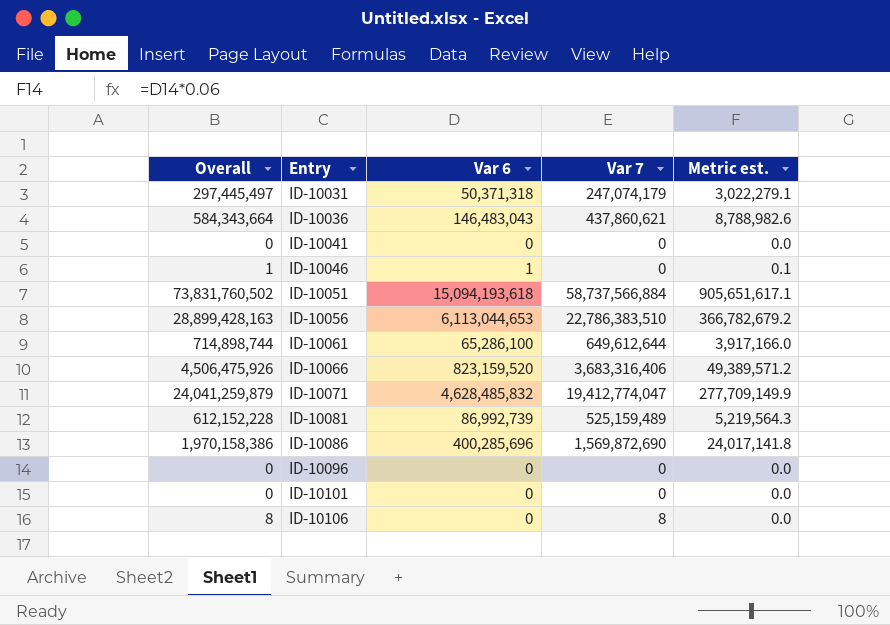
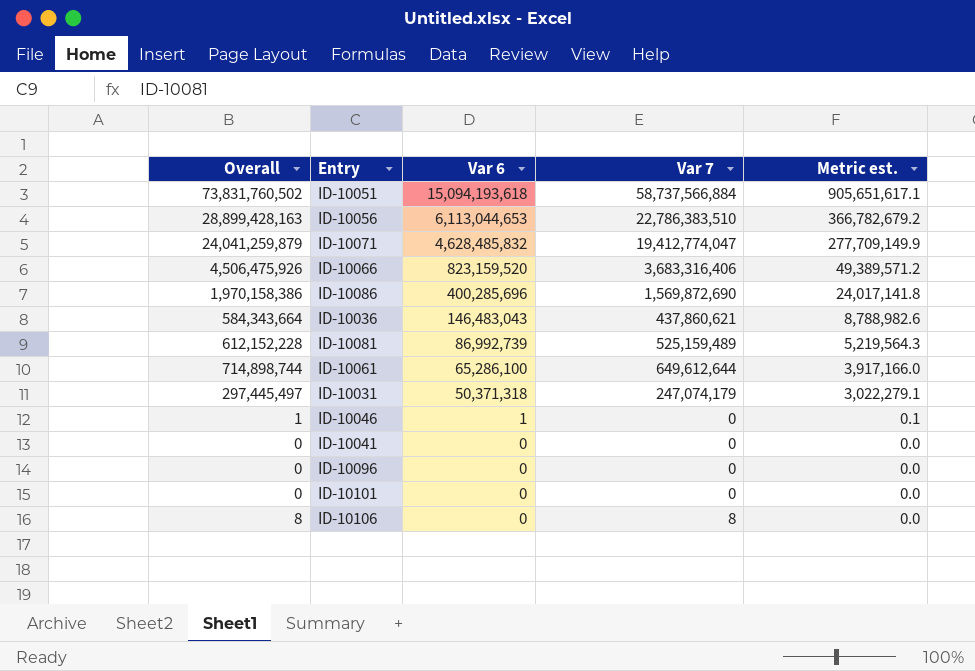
row order: Entry ascending -> Var 6 descending

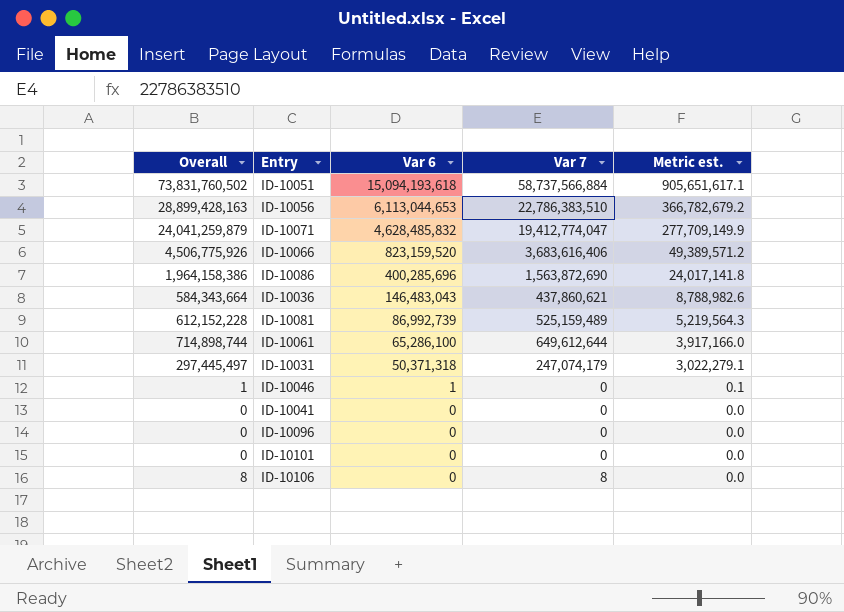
ID-10066 | Overall: 4,506,475,926 -> 4,506,775,926
ID-10066 | Var 7: 3,683,316,406 -> 3,683,616,406
ID-10086 | Overall: 1,970,158,386 -> 1,964,158,386
ID-10086 | Var 7: 1,569,872,690 -> 1,563,872,690

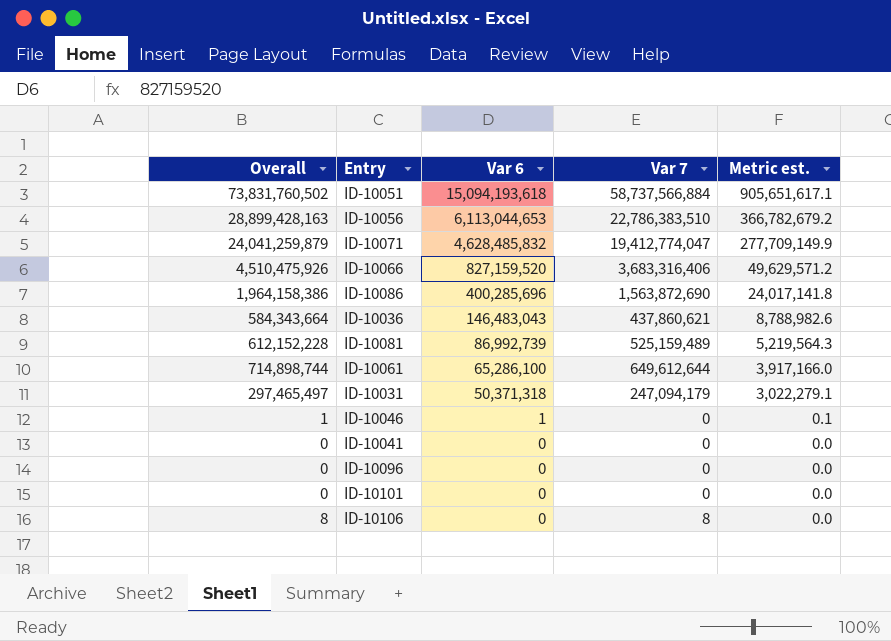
ID-10066 | Overall: 4,506,775,926 -> 4,510,475,926
ID-10066 | Var 6: 823,159,520 -> 827,159,520
ID-10066 | Var 7: 3,683,616,406 -> 3,683,316,406
ID-10066 | Metric est.: 49,389,571.2 -> 49,629,571.2
ID-10031 | Overall: 297,445,497 -> 297,465,497
ID-10031 | Var 7: 247,074,179 -> 247,094,179

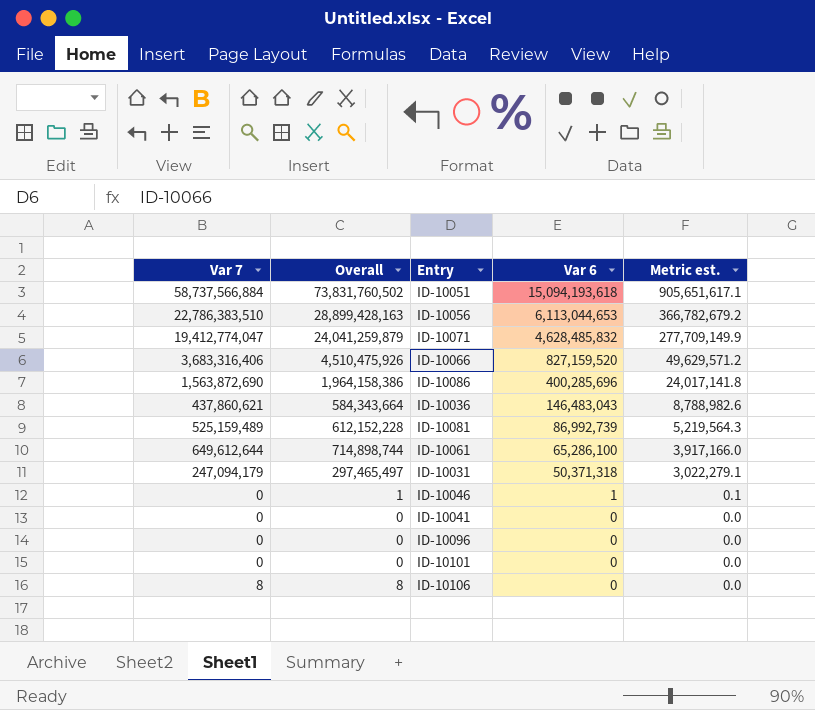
column Var 7 | position: 4 -> 1

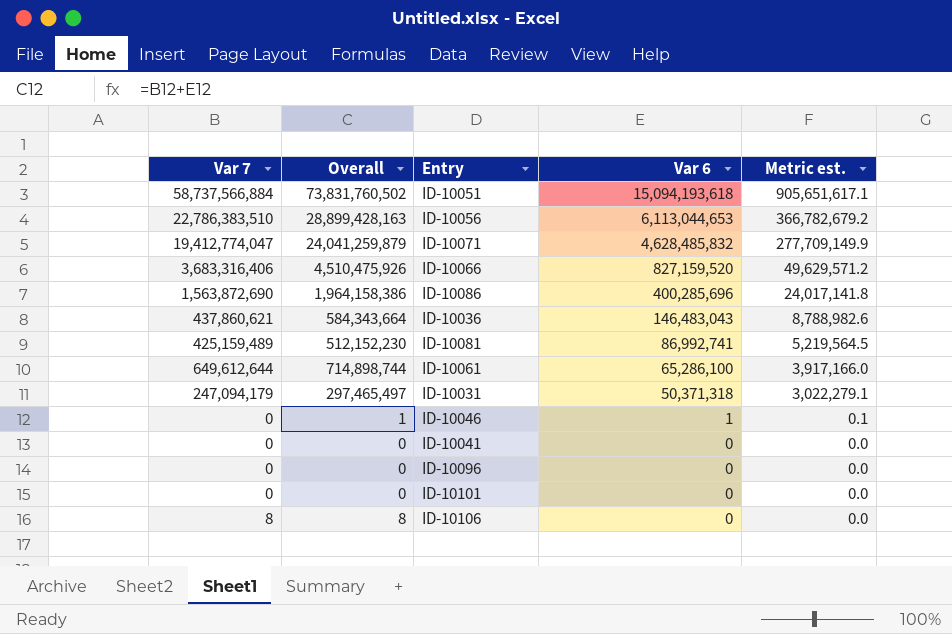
ID-10081 | Var 7: 525,159,489 -> 425,159,489
ID-10081 | Overall: 612,152,228 -> 512,152,230
ID-10081 | Var 6: 86,992,739 -> 86,992,741
ID-10081 | Metric est.: 5,219,564.3 -> 5,219,564.5

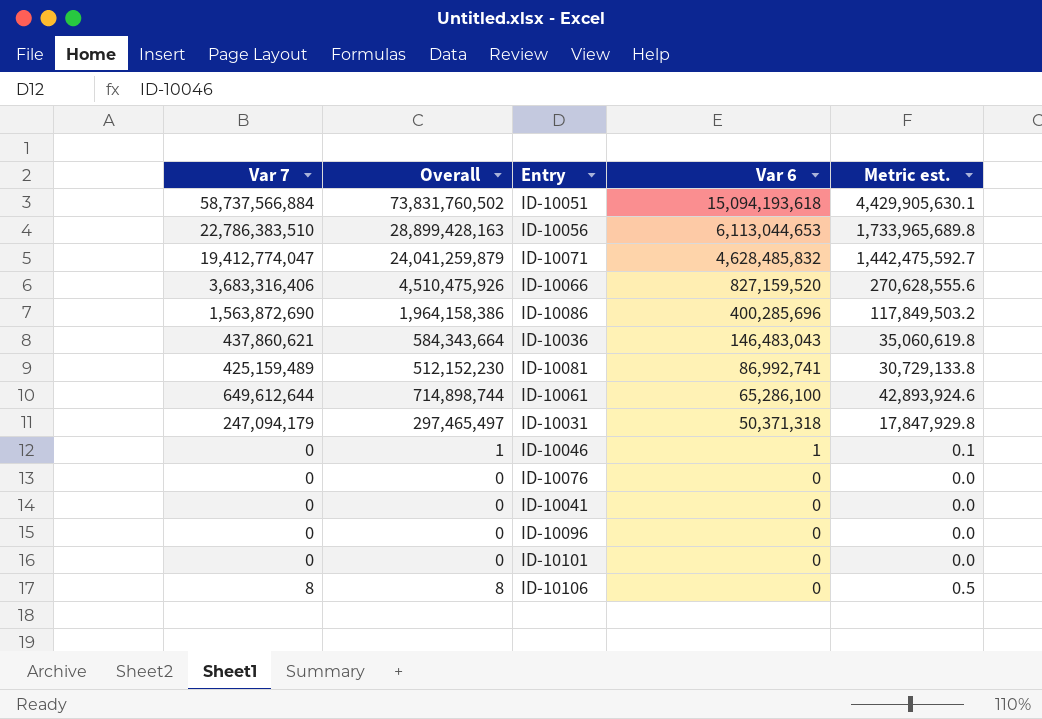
column Metric est. | formula: [Var 6] * 0.06 -> [Overall] * 0.06
row ID-10076: none -> 0 | 0 | 0 | 0.0

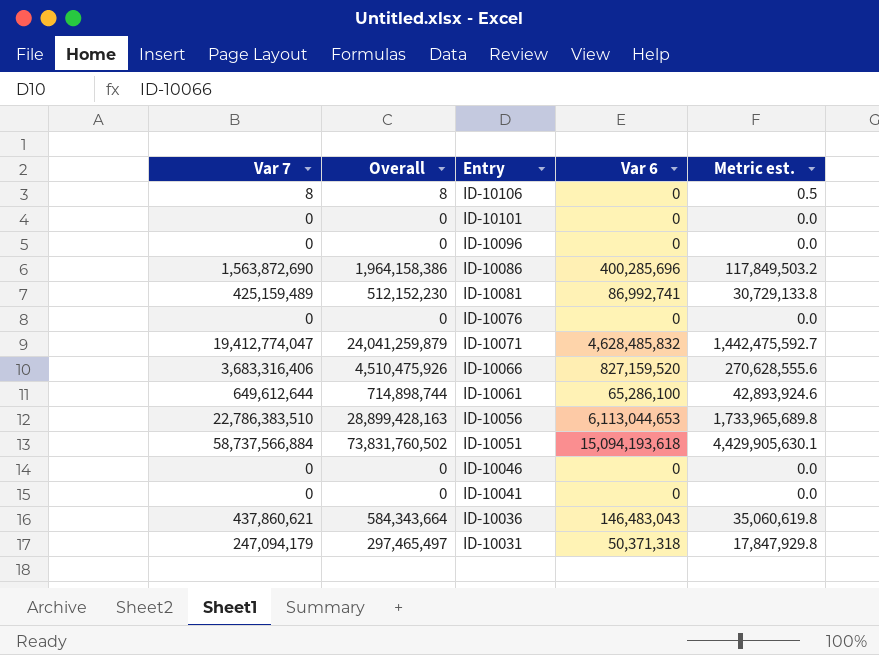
row order: Var 6 descending -> Entry descending
ID-10046 | Overall: 1 -> 0
ID-10046 | Var 6: 1 -> 0
ID-10046 | Metric est.: 0.1 -> 0.0

